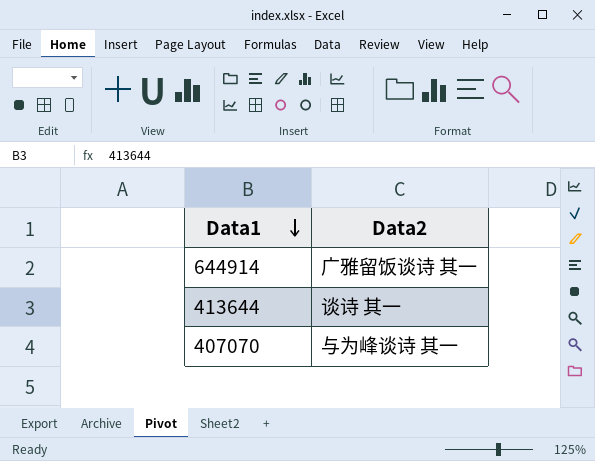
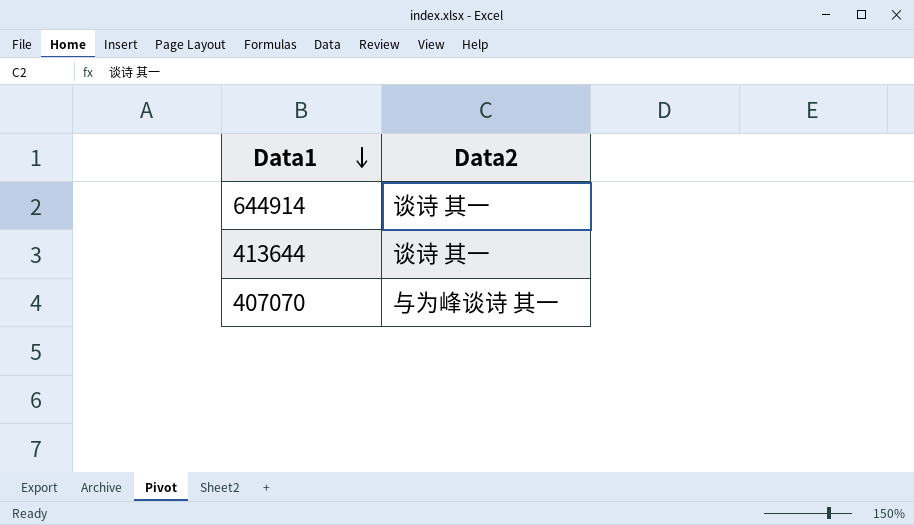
644914 | Data2: 广雅留饭谈诗 其一 -> 谈诗 其一

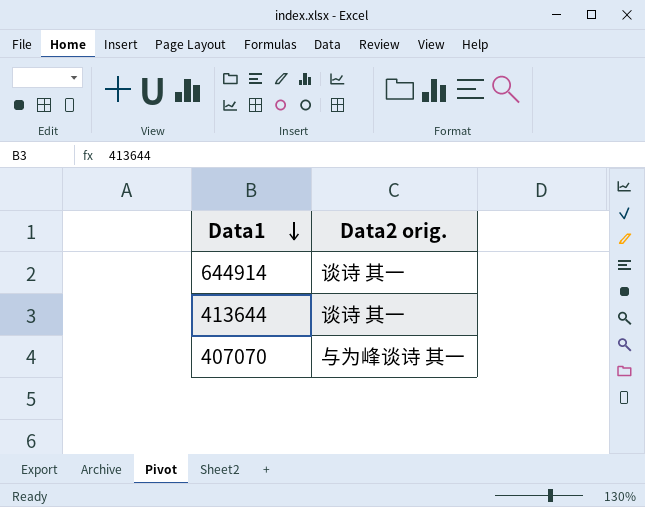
column name: Data2 -> Data2 orig.

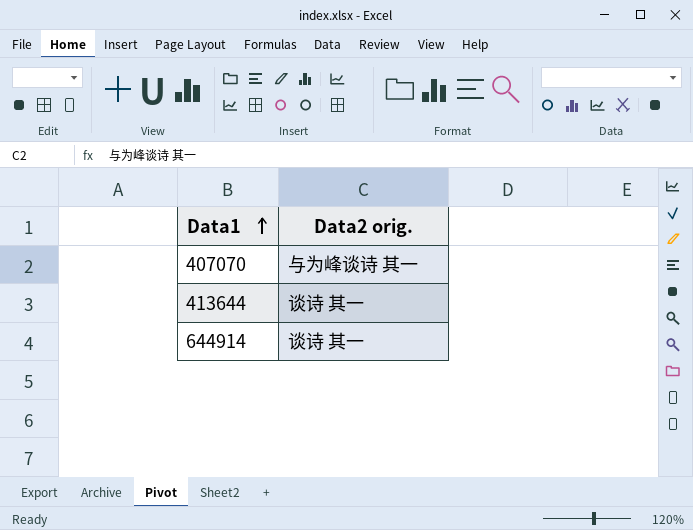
row order: Data1 descending -> Data1 ascending

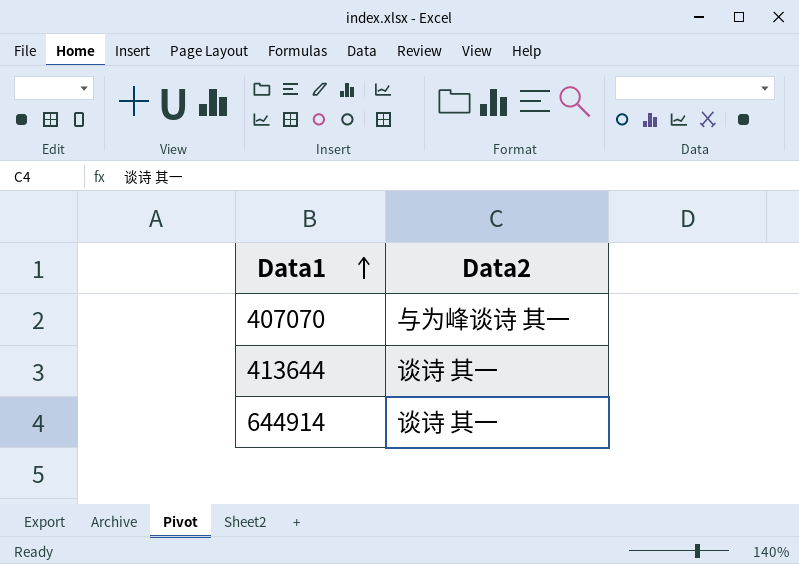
column name: Data2 orig. -> Data2

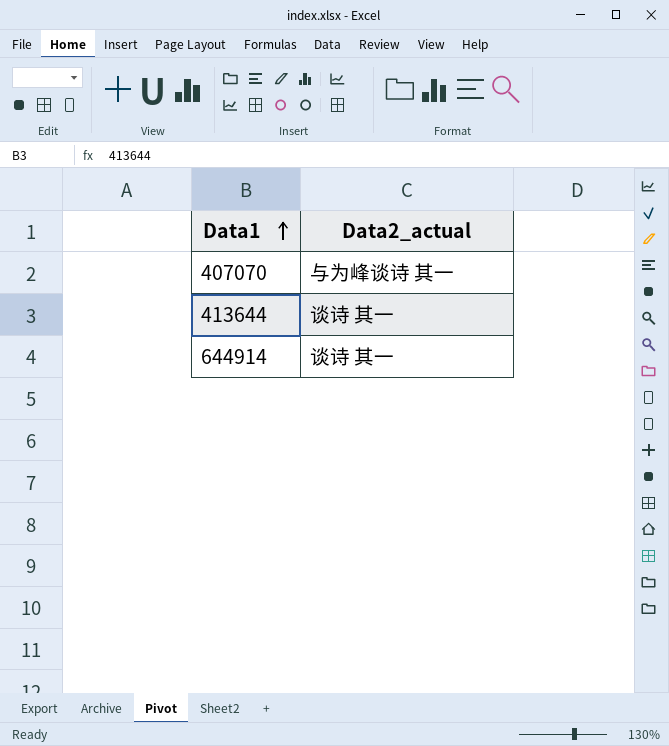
column name: Data2 -> Data2_actual

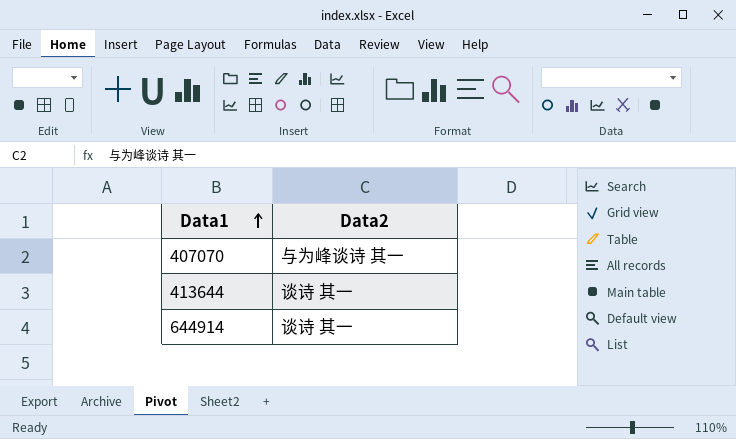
column name: Data2_actual -> Data2

